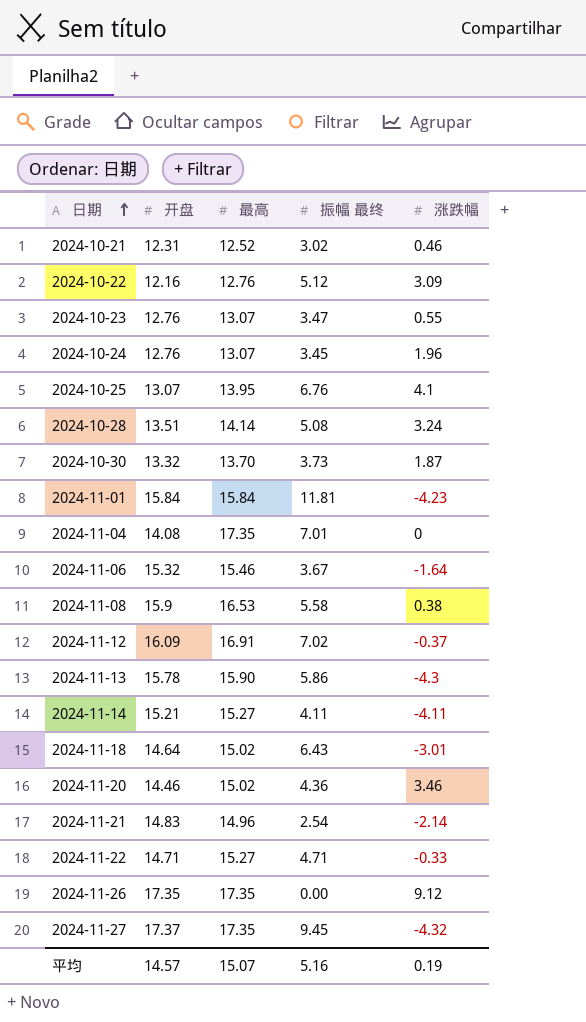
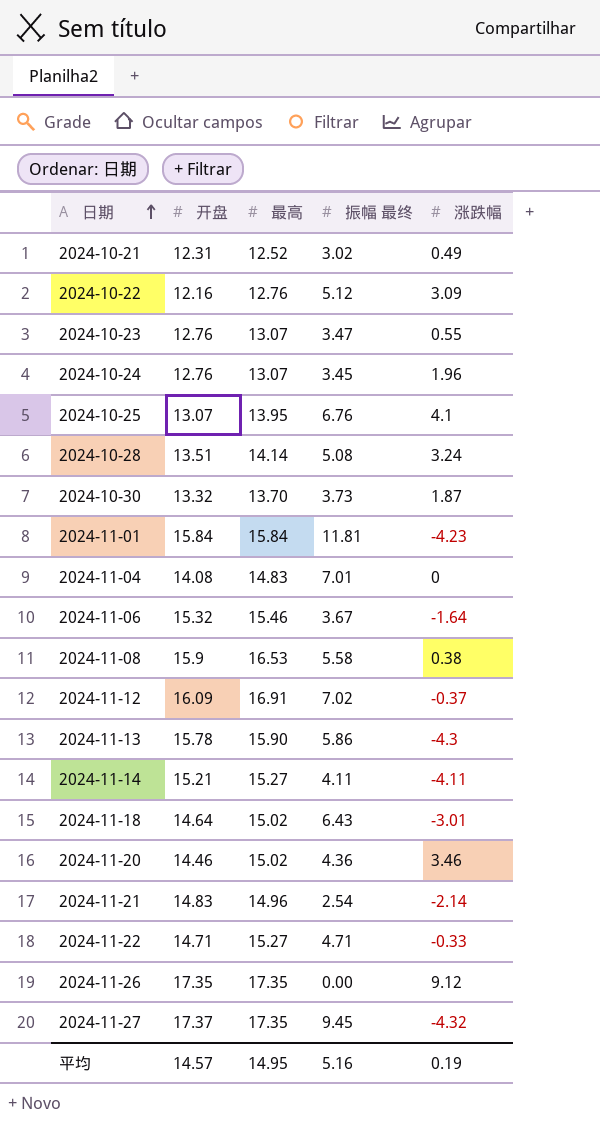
2024-10-21 | 涨跌幅: 0.46 -> 0.49
2024-11-04 | 最高: 17.35 -> 14.83
平均 | 最高: 15.07 -> 14.95

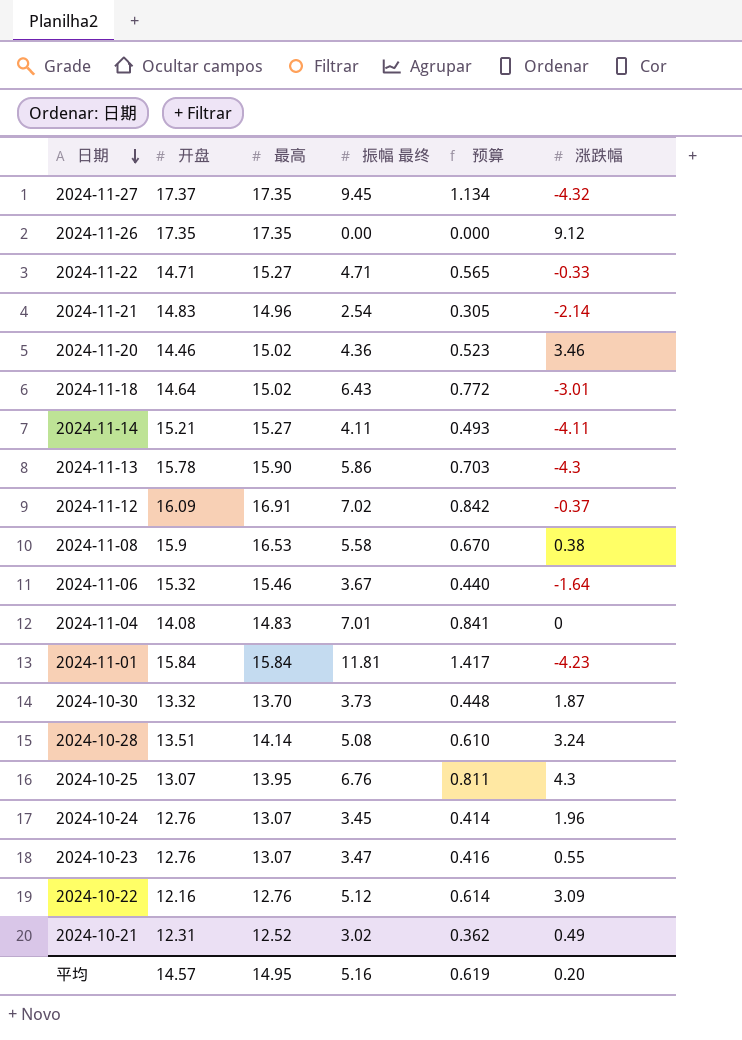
row order: 日期 ascending -> 日期 descending
column 预算 | formula: none -> [振幅 最终] * 0.12
2024-10-25 | 涨跌幅: 4.1 -> 4.3
平均 | 涨跌幅: 0.19 -> 0.20

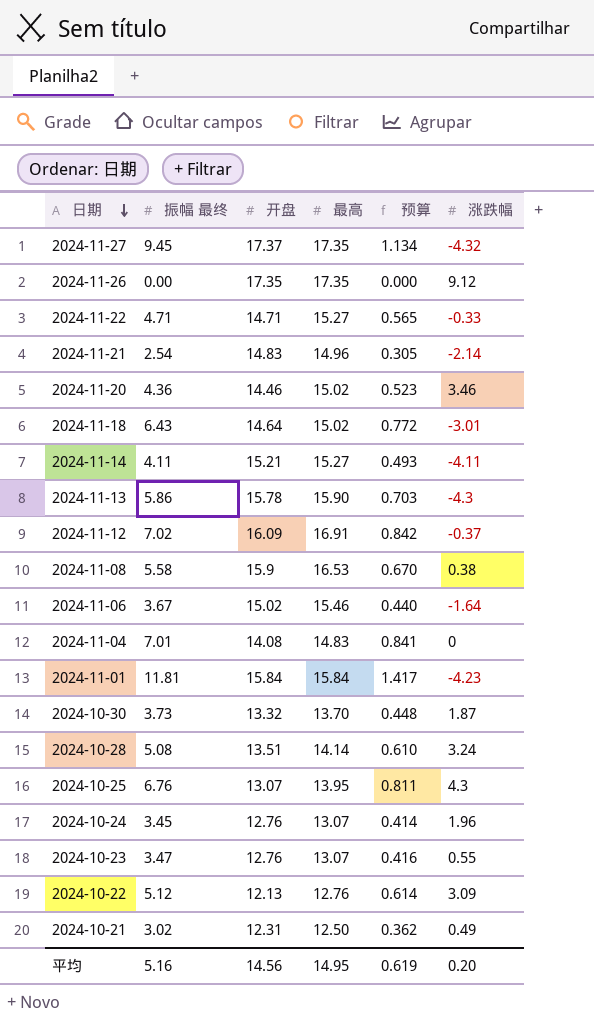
column 振幅 最终 | position: 4 -> 2
2024-11-06 | 开盘: 15.32 -> 15.02
2024-10-22 | 开盘: 12.16 -> 12.13
2024-10-21 | 最高: 12.52 -> 12.50
平均 | 开盘: 14.57 -> 14.56

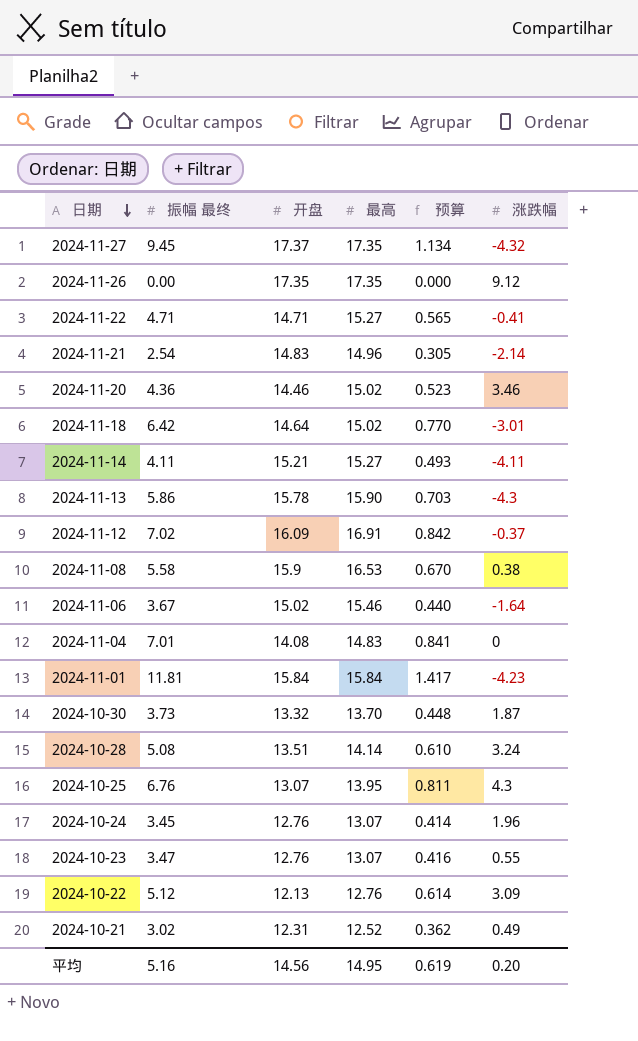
2024-11-22 | 涨跌幅: -0.33 -> -0.41
2024-11-18 | 振幅 最终: 6.43 -> 6.42
2024-11-18 | 预算: 0.772 -> 0.770
2024-10-21 | 最高: 12.50 -> 12.52

